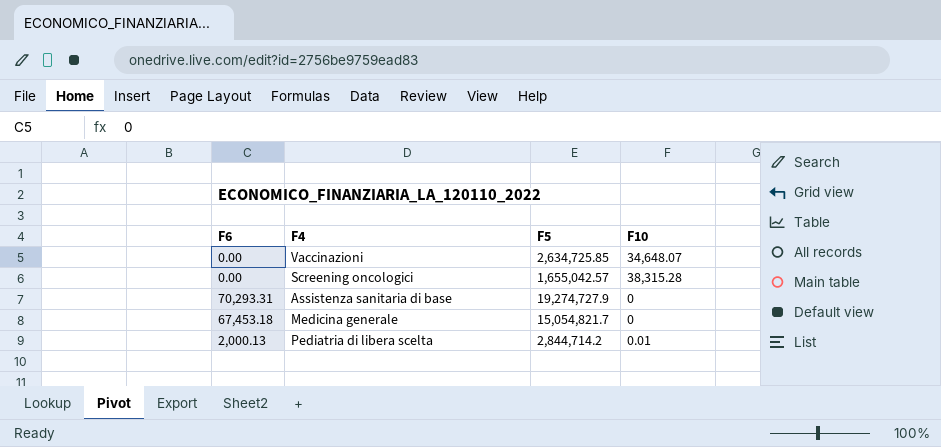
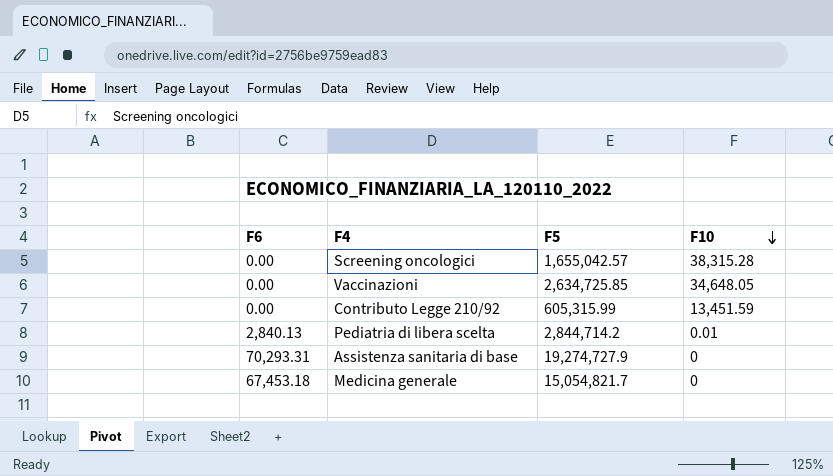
row order: none -> F10 descending
Vaccinazioni | F10: 34,648.07 -> 34,648.05
row Contributo Legge 210/92: none -> 0.00 | 605,315.99 | 13,451.59
Pediatria di libera scelta | F6: 2,000.13 -> 2,840.13

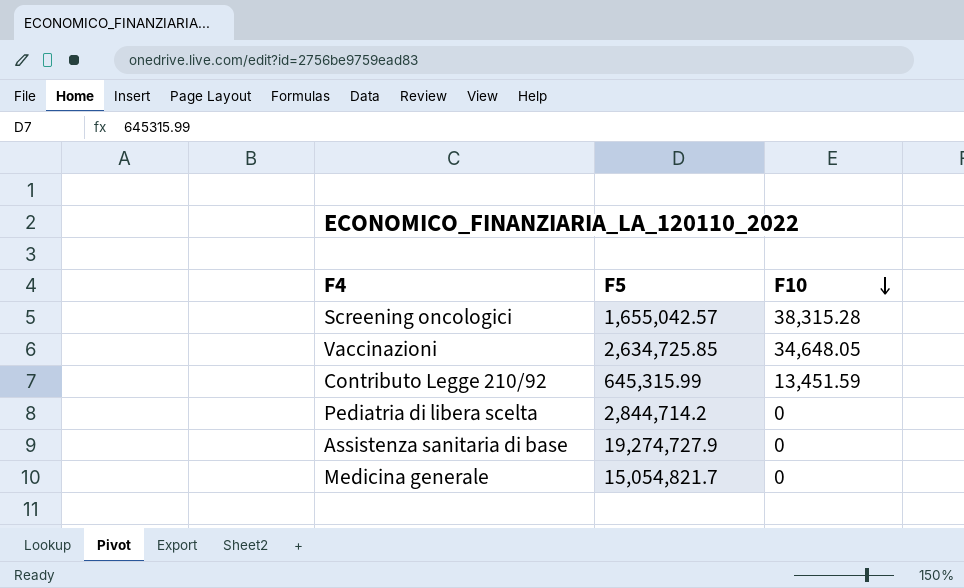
column F6 | position: 1 -> none
Contributo Legge 210/92 | F5: 605,315.99 -> 645,315.99
Pediatria di libera scelta | F10: 0.01 -> 0

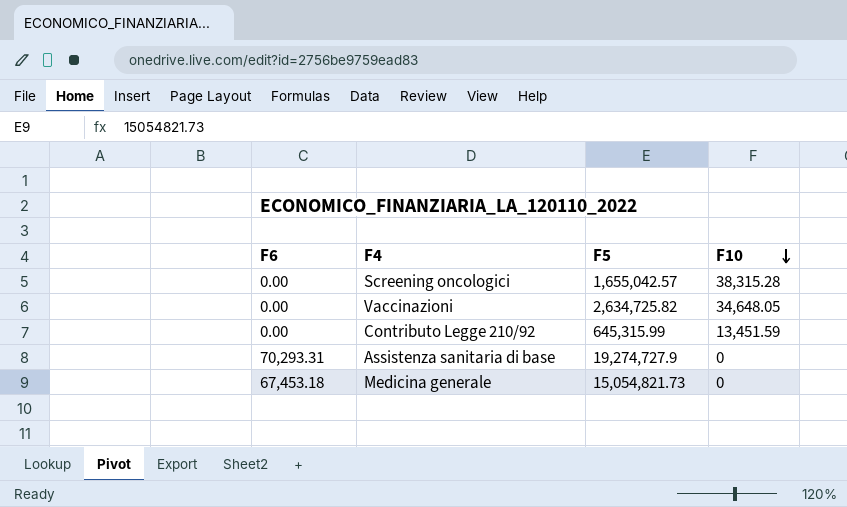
column F6 | position: none -> 1
row Pediatria di libera scelta: 2,844,714.2 | 0 -> none
Vaccinazioni | F5: 2,634,725.85 -> 2,634,725.82
Medicina generale | F5: 15,054,821.7 -> 15,054,821.73

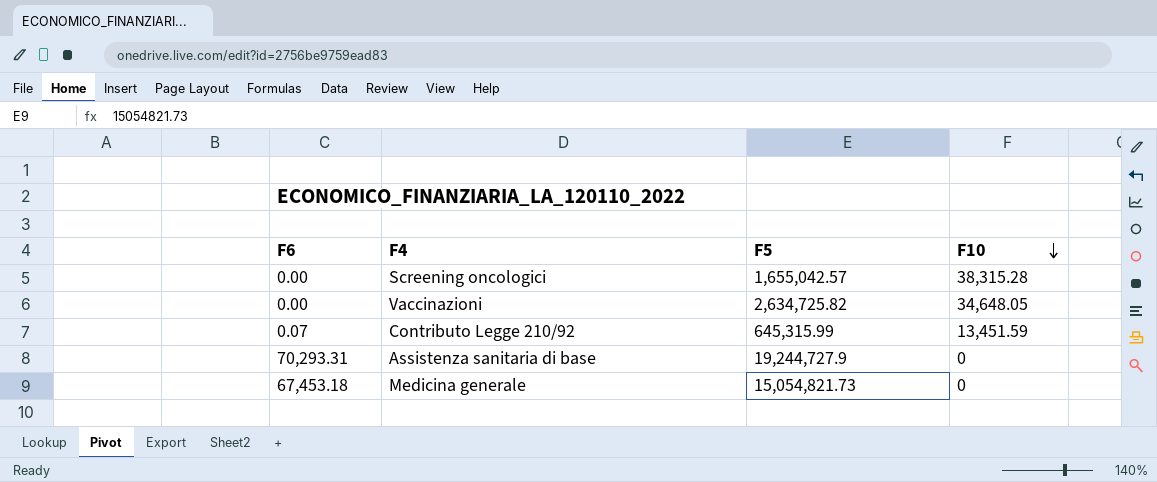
Contributo Legge 210/92 | F6: 0.00 -> 0.07
Assistenza sanitaria di base | F5: 19,274,727.9 -> 19,244,727.9

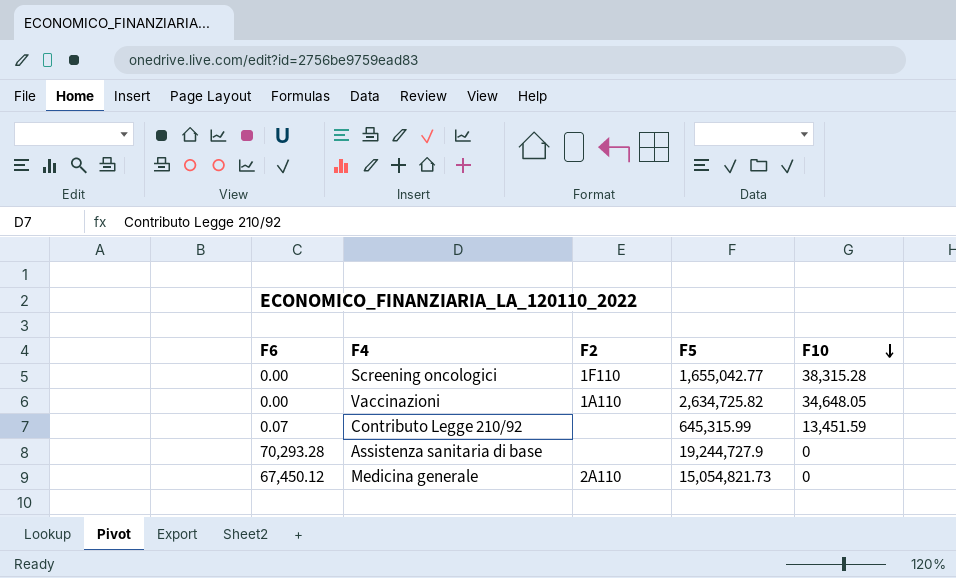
column F2 | position: none -> 3
Screening oncologici | F5: 1,655,042.57 -> 1,655,042.77
Assistenza sanitaria di base | F6: 70,293.31 -> 70,293.28
Medicina generale | F6: 67,453.18 -> 67,450.12

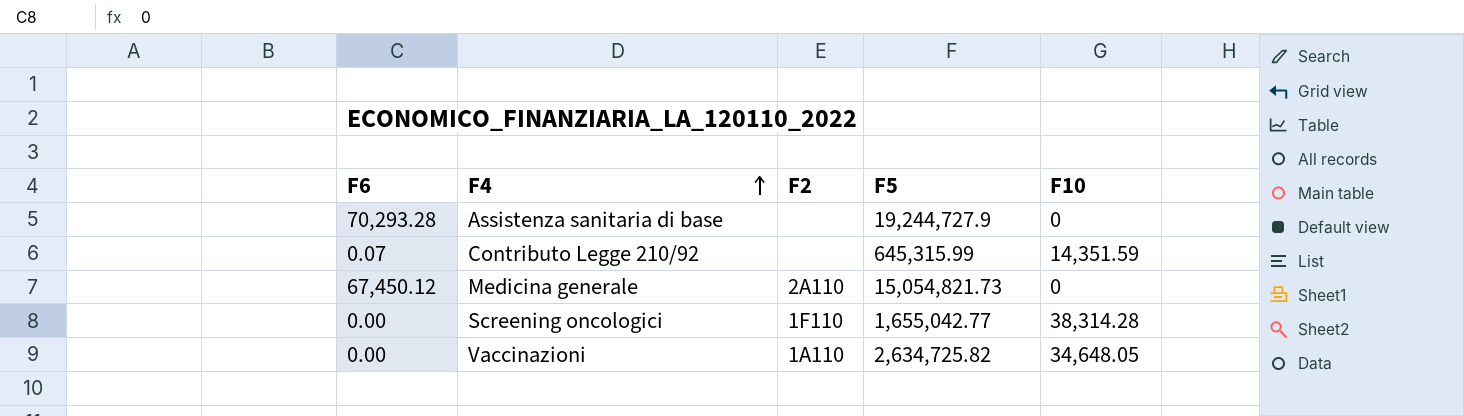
row order: F10 descending -> F4 ascending
Contributo Legge 210/92 | F10: 13,451.59 -> 14,351.59
Screening oncologici | F10: 38,315.28 -> 38,314.28

